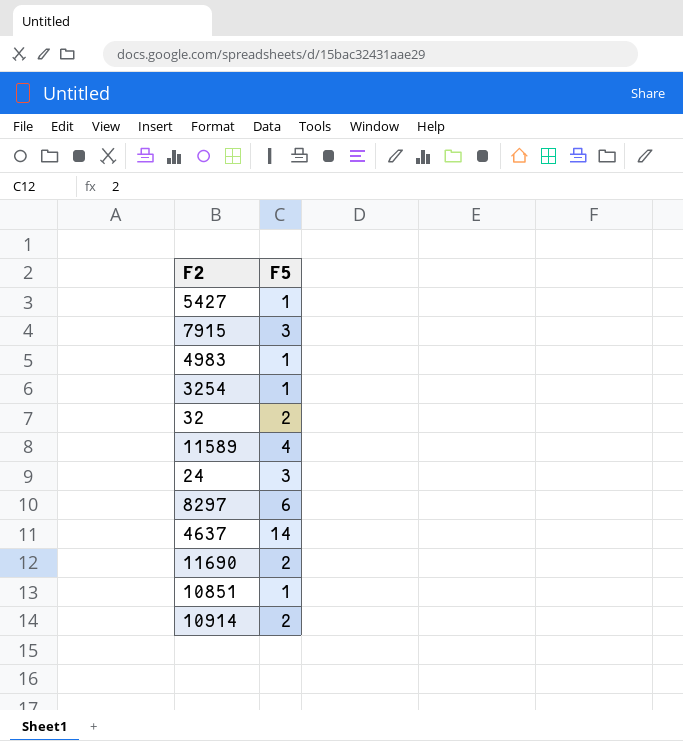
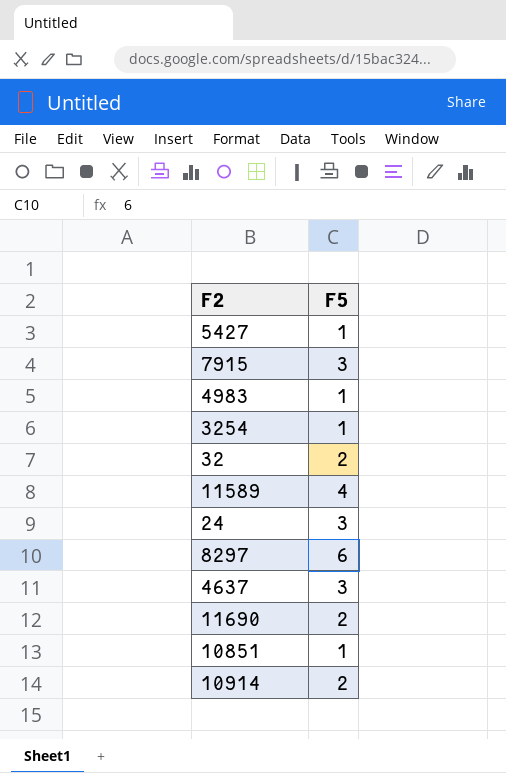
4637 | F5: 14 -> 3

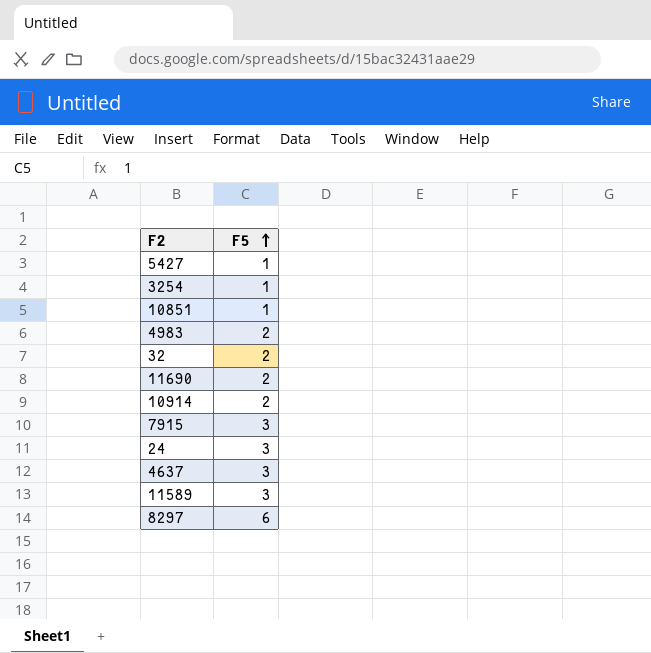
row order: none -> F5 ascending
4983 | F5: 1 -> 2
11589 | F5: 4 -> 3

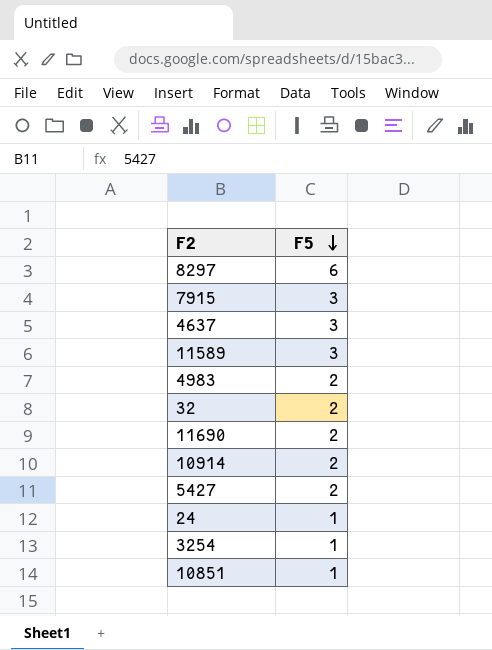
row order: F5 ascending -> F5 descending
5427 | F5: 1 -> 2
24 | F5: 3 -> 1

